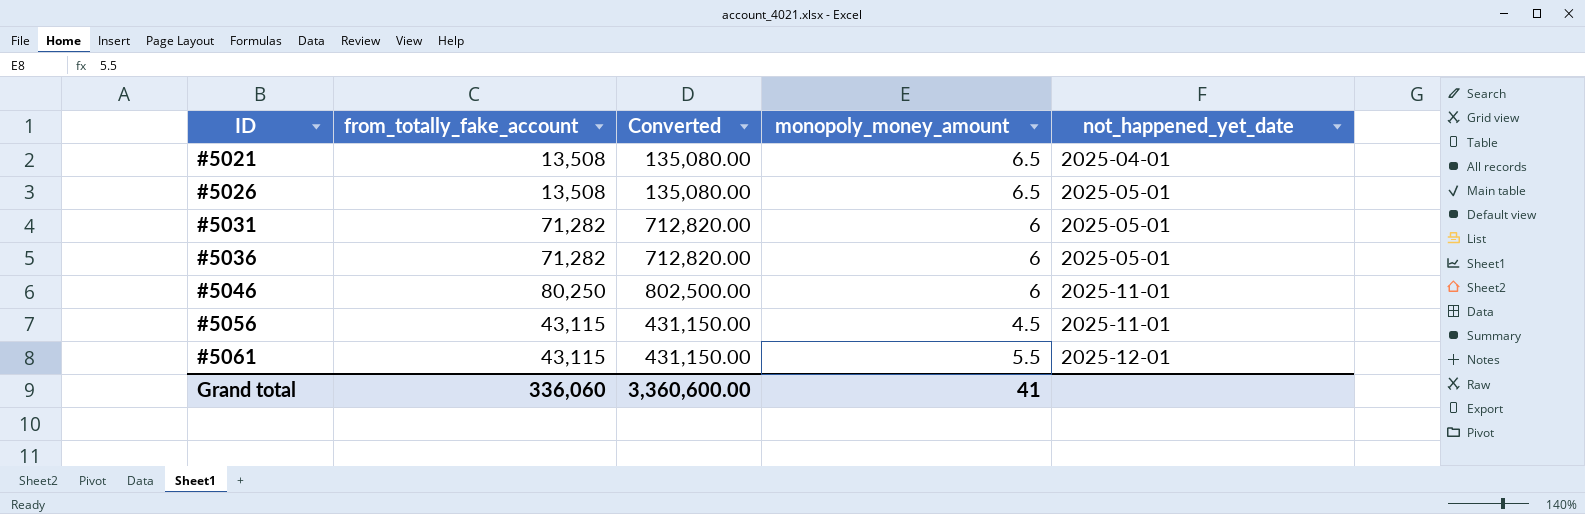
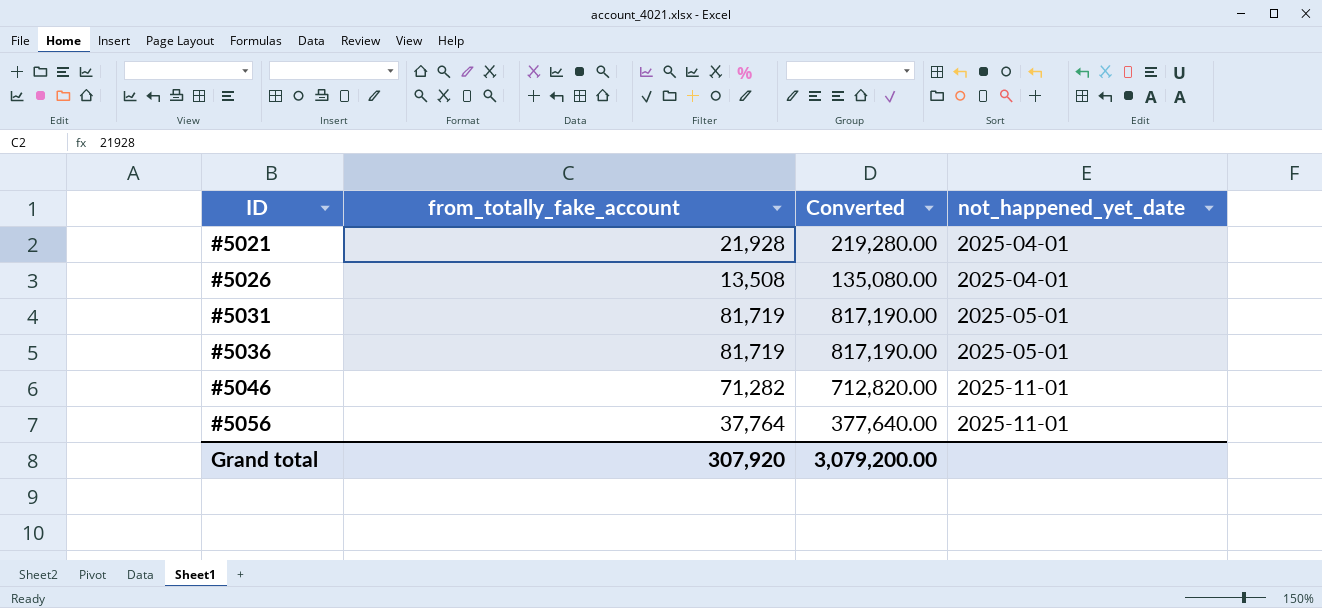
column monopoly_money_amount | position: 4 -> none
row #5061: 43,115 | 431,150.00 | 5.5 | 2025-12-01 -> none
#5021 | from_totally_fake_account: 13,508 -> 21,928
#5021 | Converted: 135,080.00 -> 219,280.00
#5026 | not_happened_yet_date: 2025-05-01 -> 2025-04-01
#5031 | from_totally_fake_account: 71,282 -> 81,719
#5031 | Converted: 712,820.00 -> 817,190.00
#5036 | from_totally_fake_account: 71,282 -> 81,719
#5036 | Converted: 712,820.00 -> 817,190.00
#5046 | from_totally_fake_account: 80,250 -> 71,282
#5046 | Converted: 802,500.00 -> 712,820.00
#5056 | from_totally_fake_account: 43,115 -> 37,764
#5056 | Converted: 431,150.00 -> 377,640.00
Grand total | from_totally_fake_account: 336,060 -> 307,920
Grand total | Converted: 3,360,600.00 -> 3,079,200.00

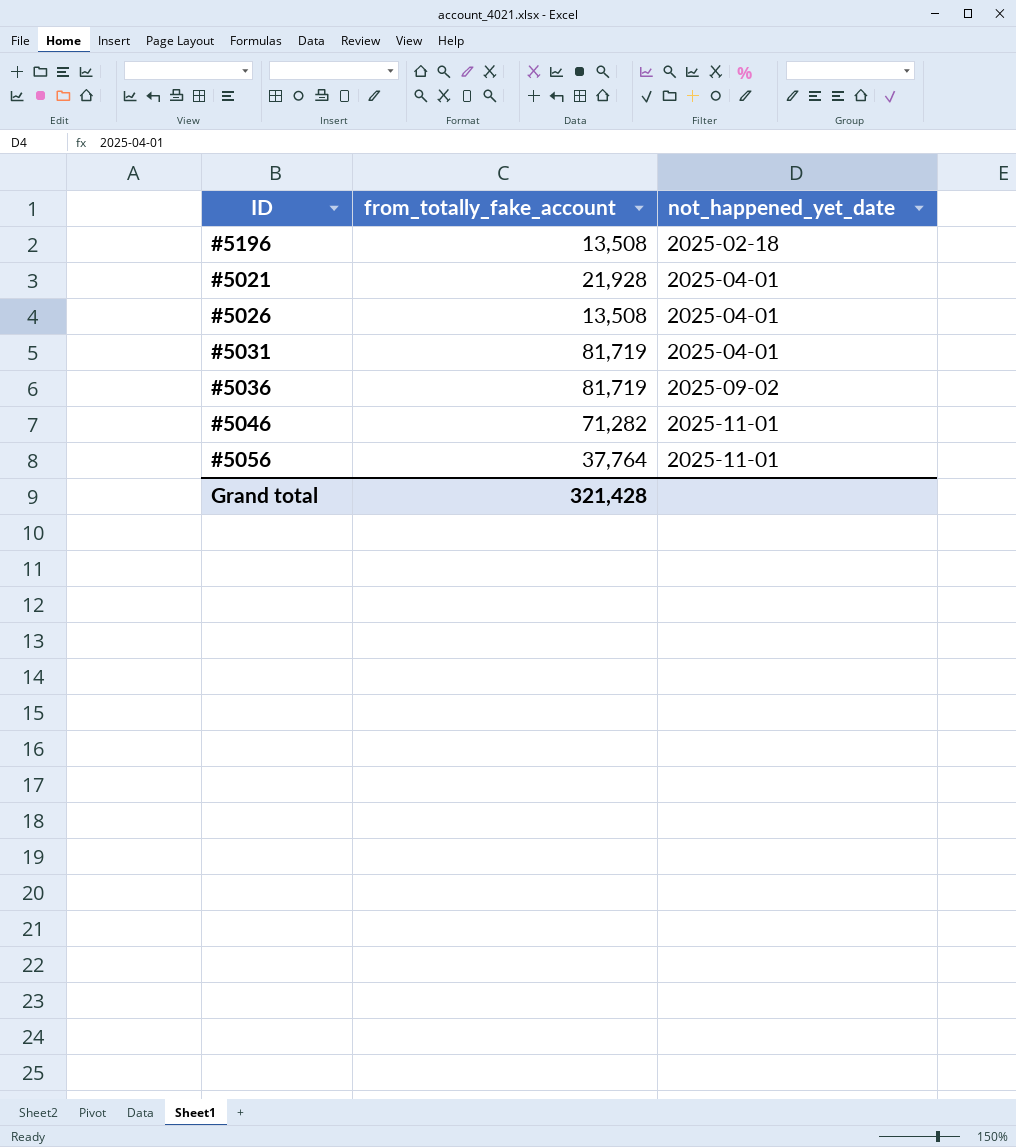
column Converted | formula: [from_totally_fake_account] * 10 -> none
row #5196: none -> 13,508 | 2025-02-18
#5031 | not_happened_yet_date: 2025-05-01 -> 2025-04-01
#5036 | not_happened_yet_date: 2025-05-01 -> 2025-09-02
Grand total | from_totally_fake_account: 307,920 -> 321,428

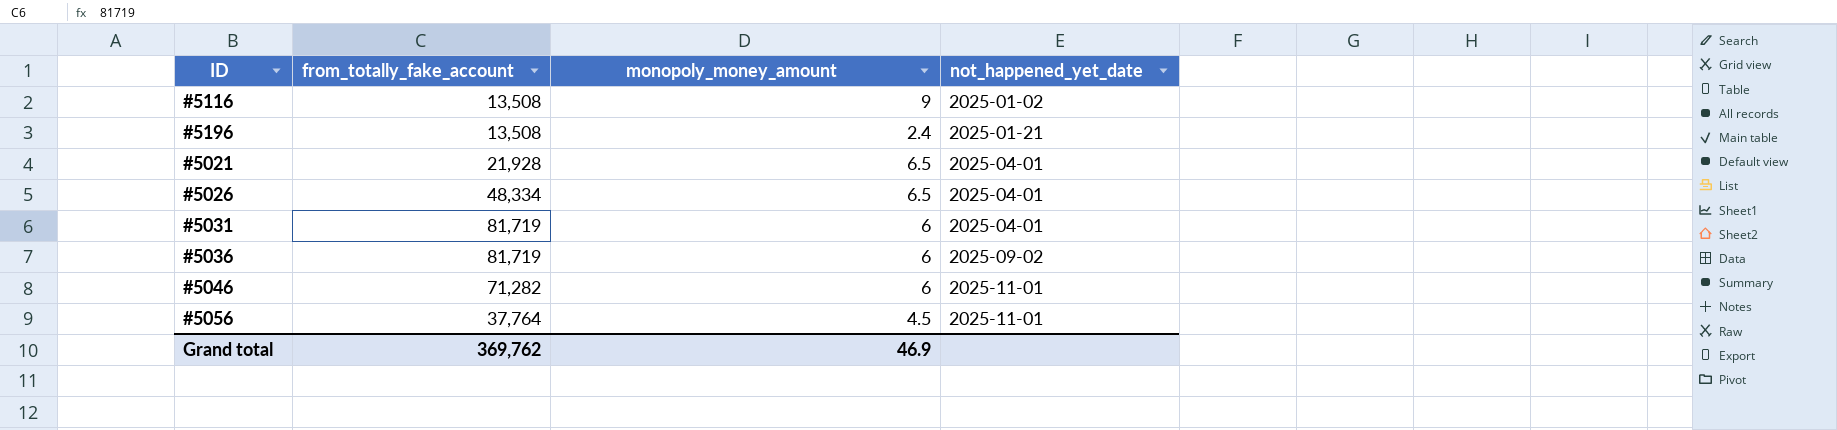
column monopoly_money_amount | position: none -> 3
row #5116: none -> 13,508 | 9 | 2025-01-02
#5196 | not_happened_yet_date: 2025-02-18 -> 2025-01-21
#5026 | from_totally_fake_account: 13,508 -> 48,334
Grand total | from_totally_fake_account: 321,428 -> 369,762

